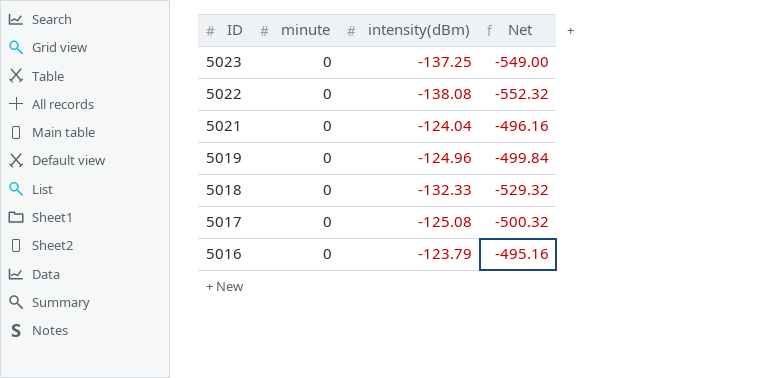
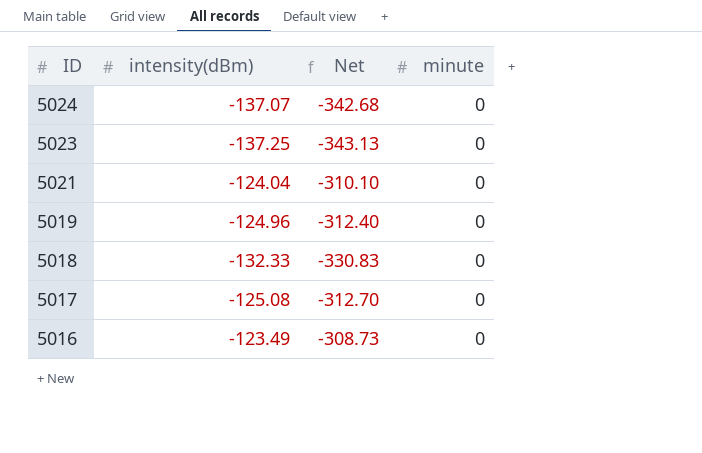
column Net | formula: [intensity(dBm)] * 4 -> [intensity(dBm)] * 2.5
column minute | position: 2 -> 4
row 5022: 0 | -138.08 | -552.32 -> none
row 5024: none -> -137.07 | -342.68 | 0
5016 | intensity(dBm): -123.79 -> -123.49

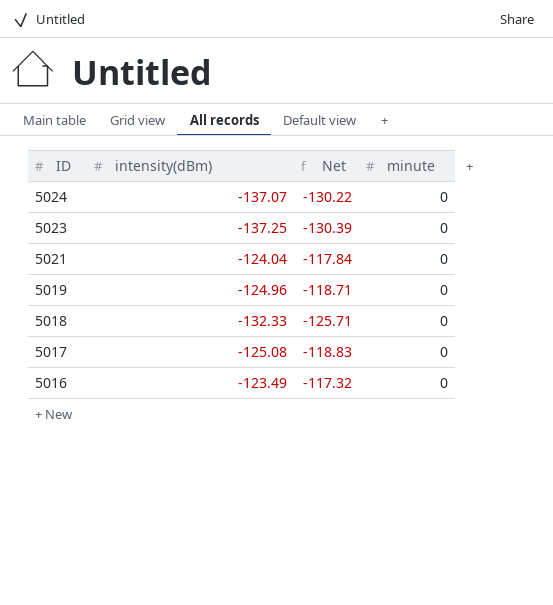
column Net | formula: [intensity(dBm)] * 2.5 -> [intensity(dBm)] * 0.95

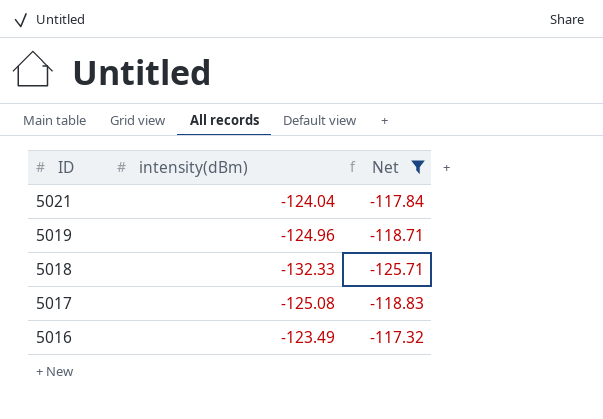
filter: none -> Net >= -125.71
column minute | position: 4 -> none

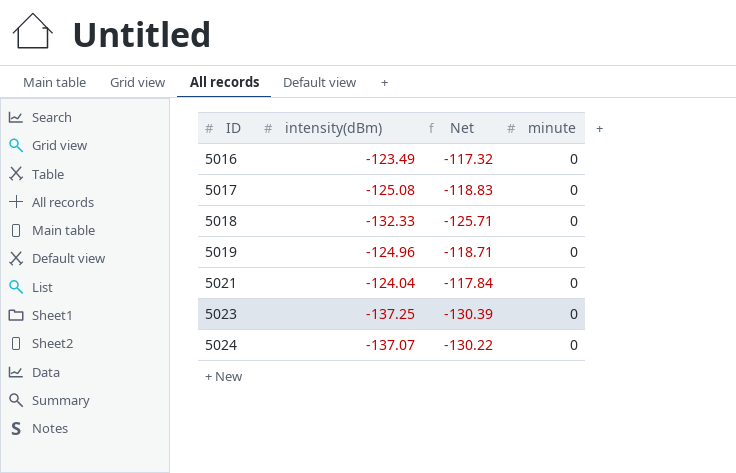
filter: Net >= -125.71 -> none
row order: ID descending -> ID ascending
column minute | position: none -> 4

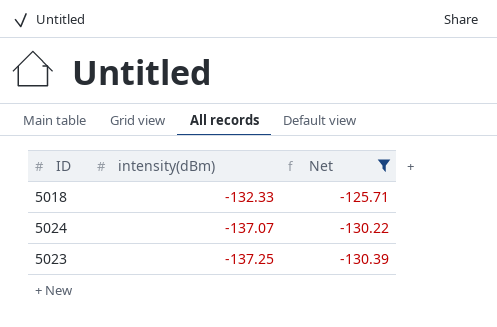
filter: none -> Net <= -125.71
row order: ID ascending -> intensity(dBm) descending
column minute | position: 4 -> none

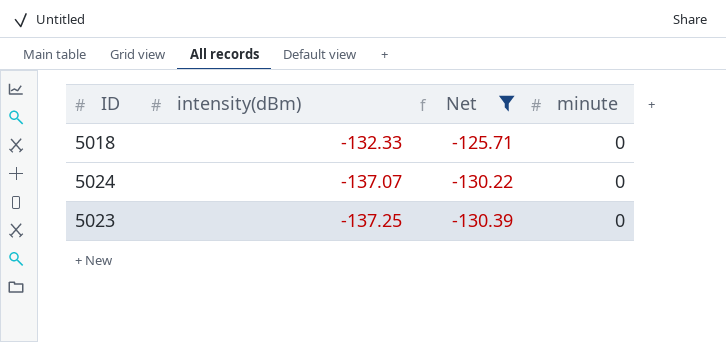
column minute | position: none -> 4

